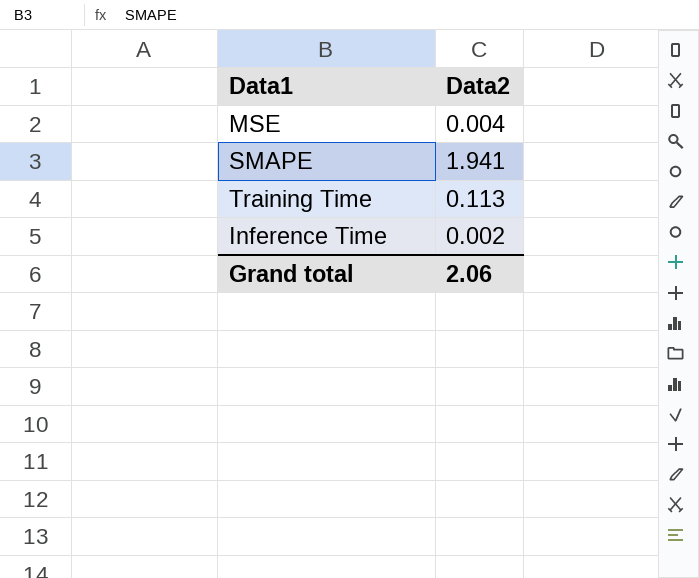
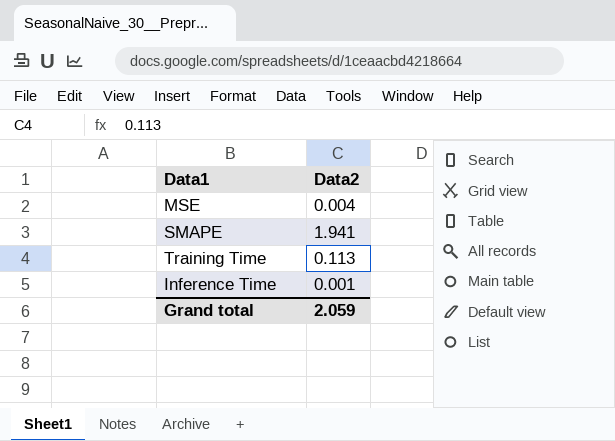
Inference Time | Data2: 0.002 -> 0.001
Grand total | Data2: 2.06 -> 2.059

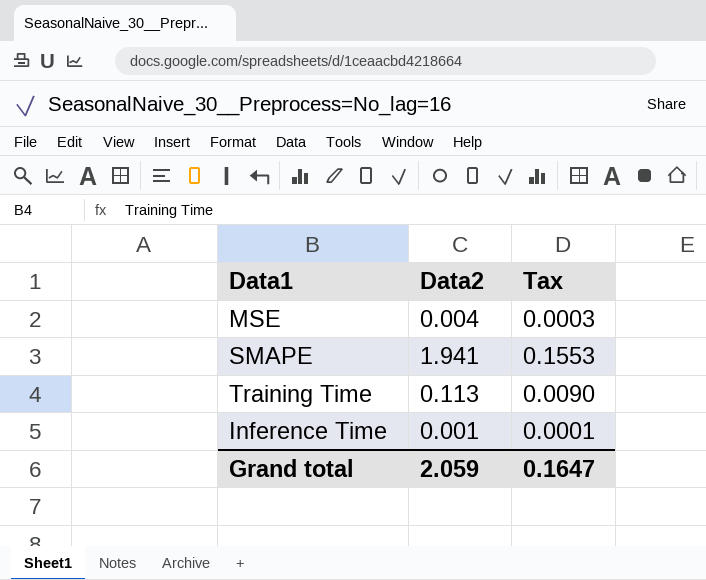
column Tax | formula: none -> [Data2] * 0.08

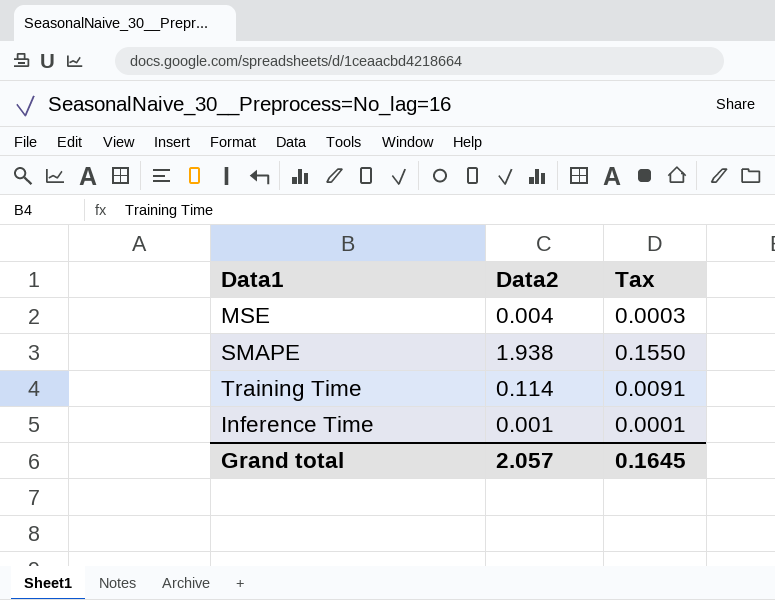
SMAPE | Data2: 1.941 -> 1.938
SMAPE | Tax: 0.1553 -> 0.1550
Training Time | Data2: 0.113 -> 0.114
Training Time | Tax: 0.0090 -> 0.0091
Grand total | Data2: 2.059 -> 2.057
Grand total | Tax: 0.1647 -> 0.1645

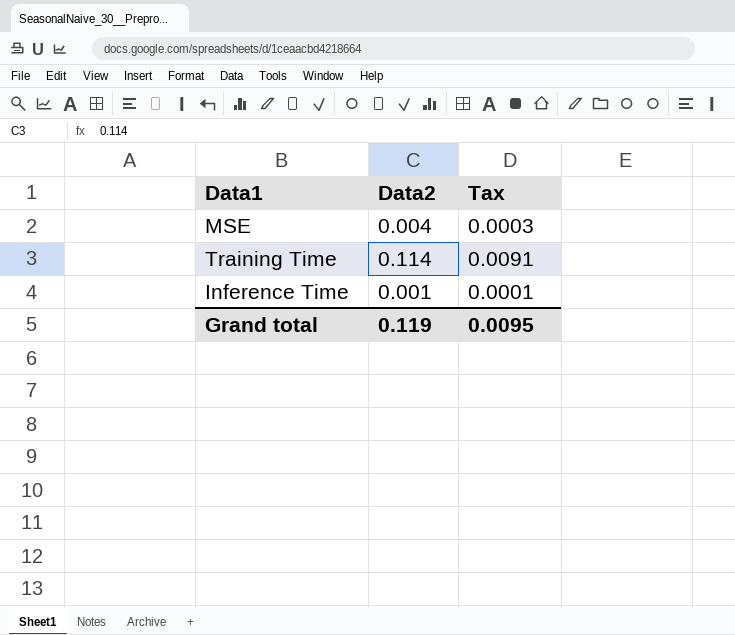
row SMAPE: 1.938 | 0.1550 -> none
Grand total | Data2: 2.057 -> 0.119
Grand total | Tax: 0.1645 -> 0.0095

